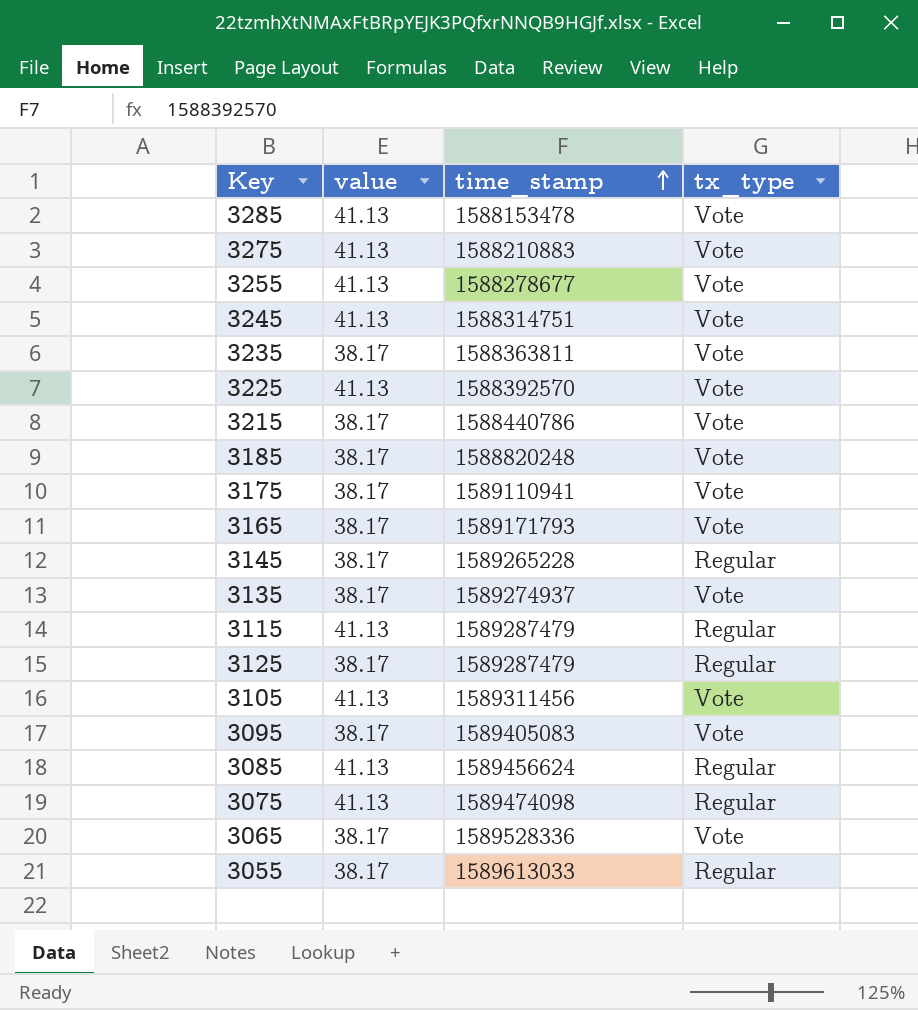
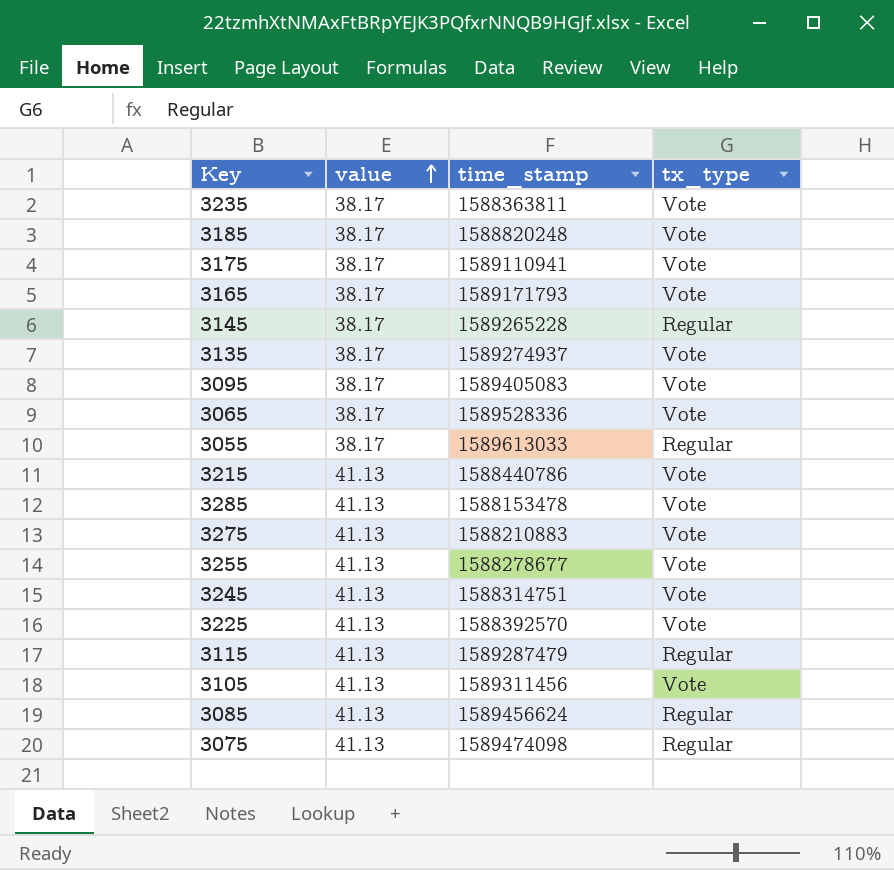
row order: time_stamp ascending -> value ascending
row 3125: 38.17 | 1589287479 | Regular -> none
3215 | value: 38.17 -> 41.13

